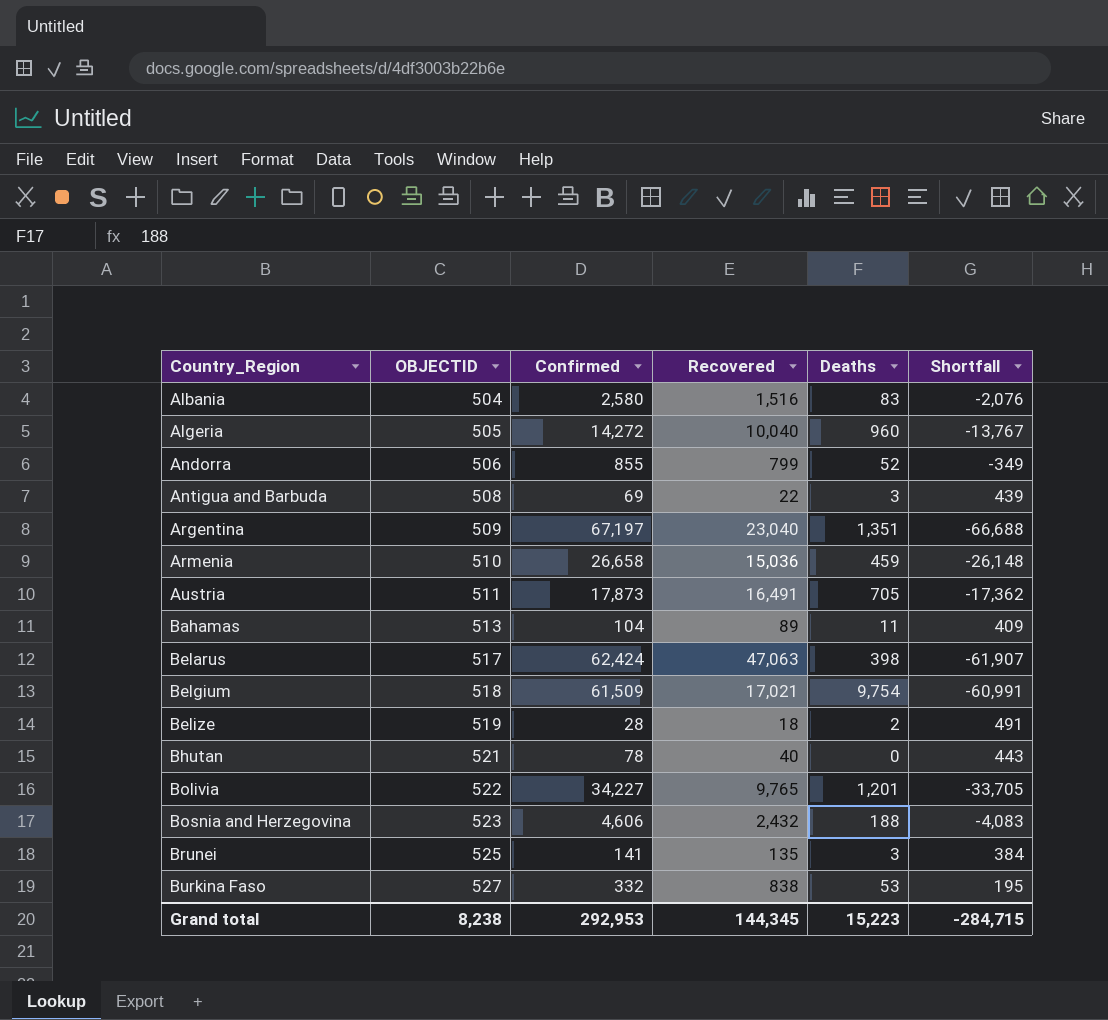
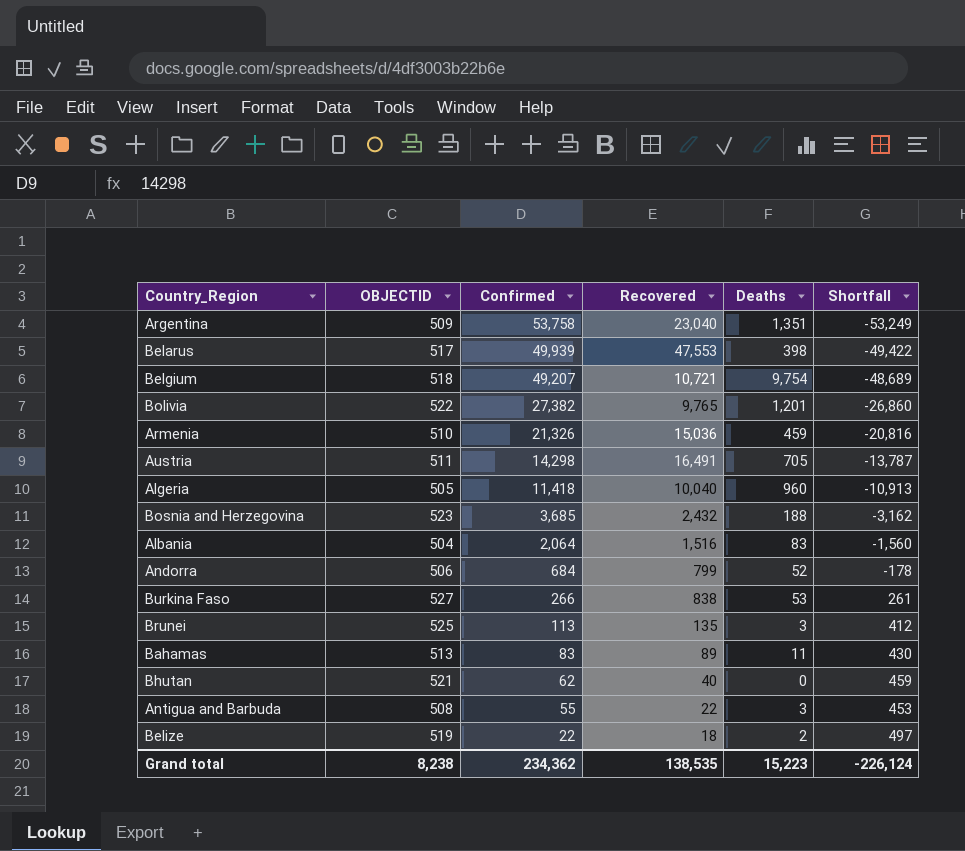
row order: Country_Region ascending -> Confirmed descending
Argentina | Confirmed: 67,197 -> 53,758
Argentina | Shortfall: -66,688 -> -53,249
Belarus | Confirmed: 62,424 -> 49,939
Belarus | Recovered: 47,063 -> 47,553
Belarus | Shortfall: -61,907 -> -49,422
Belgium | Confirmed: 61,509 -> 49,207
Belgium | Recovered: 17,021 -> 10,721
Belgium | Shortfall: -60,991 -> -48,689
Bolivia | Confirmed: 34,227 -> 27,382
Bolivia | Shortfall: -33,705 -> -26,860
Armenia | Confirmed: 26,658 -> 21,326
Armenia | Shortfall: -26,148 -> -20,816
Austria | Confirmed: 17,873 -> 14,298
Austria | Shortfall: -17,362 -> -13,787
Algeria | Confirmed: 14,272 -> 11,418
Algeria | Shortfall: -13,767 -> -10,913
Bosnia and Herzegovina | Confirmed: 4,606 -> 3,685
Bosnia and Herzegovina | Shortfall: -4,083 -> -3,162
Albania | Confirmed: 2,580 -> 2,064
Albania | Shortfall: -2,076 -> -1,560
Andorra | Confirmed: 855 -> 684
Andorra | Shortfall: -349 -> -178
Burkina Faso | Confirmed: 332 -> 266
Burkina Faso | Shortfall: 195 -> 261
Brunei | Confirmed: 141 -> 113
Brunei | Shortfall: 384 -> 412
Bahamas | Confirmed: 104 -> 83
Bahamas | Shortfall: 409 -> 430
Bhutan | Confirmed: 78 -> 62
Bhutan | Shortfall: 443 -> 459
Antigua and Barbuda | Confirmed: 69 -> 55
Antigua and Barbuda | Shortfall: 439 -> 453
Belize | Confirmed: 28 -> 22
Belize | Shortfall: 491 -> 497
Grand total | Confirmed: 292,953 -> 234,362
Grand total | Recovered: 144,345 -> 138,535
Grand total | Shortfall: -284,715 -> -226,124

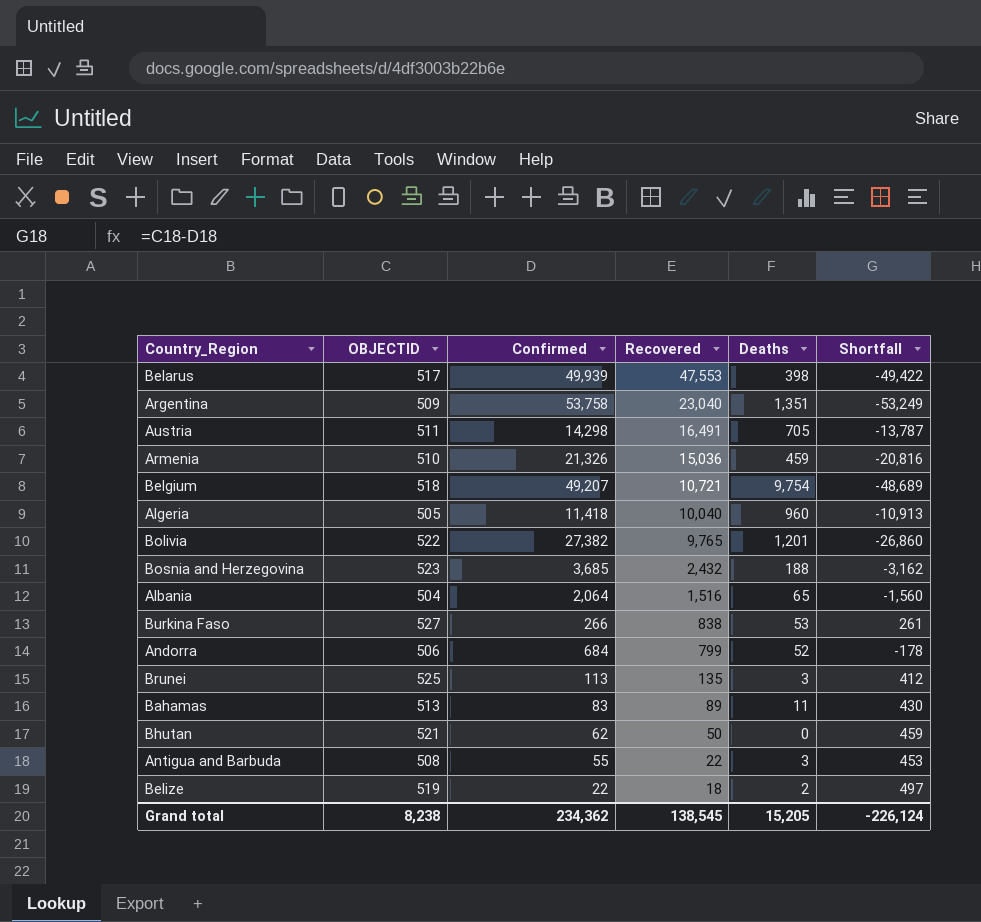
row order: Confirmed descending -> Recovered descending
Albania | Deaths: 83 -> 65
Bhutan | Recovered: 40 -> 50
Grand total | Recovered: 138,535 -> 138,545
Grand total | Deaths: 15,223 -> 15,205

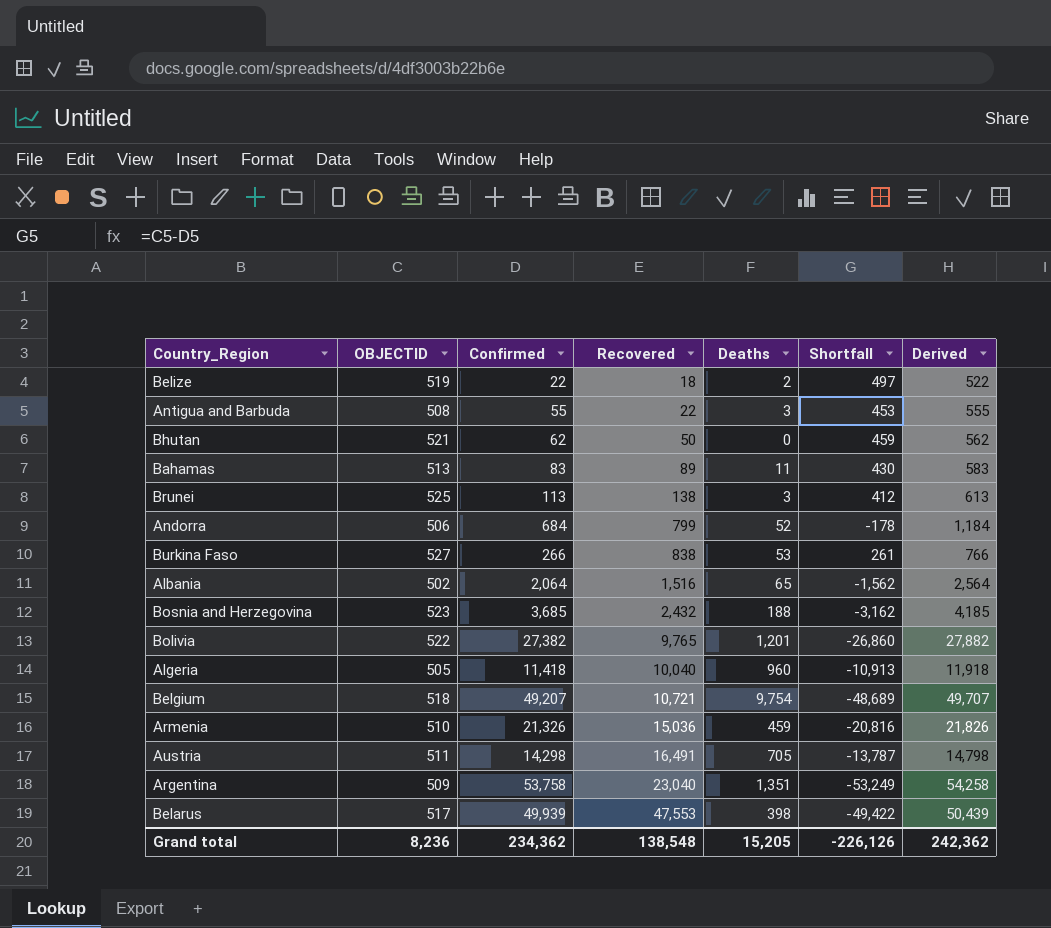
row order: Recovered descending -> Recovered ascending
column Derived | formula: none -> [Confirmed] + 500
Brunei | Recovered: 135 -> 138
Albania | OBJECTID: 504 -> 502
Albania | Shortfall: -1,560 -> -1,562
Grand total | OBJECTID: 8,238 -> 8,236
Grand total | Recovered: 138,545 -> 138,548
Grand total | Shortfall: -226,124 -> -226,126

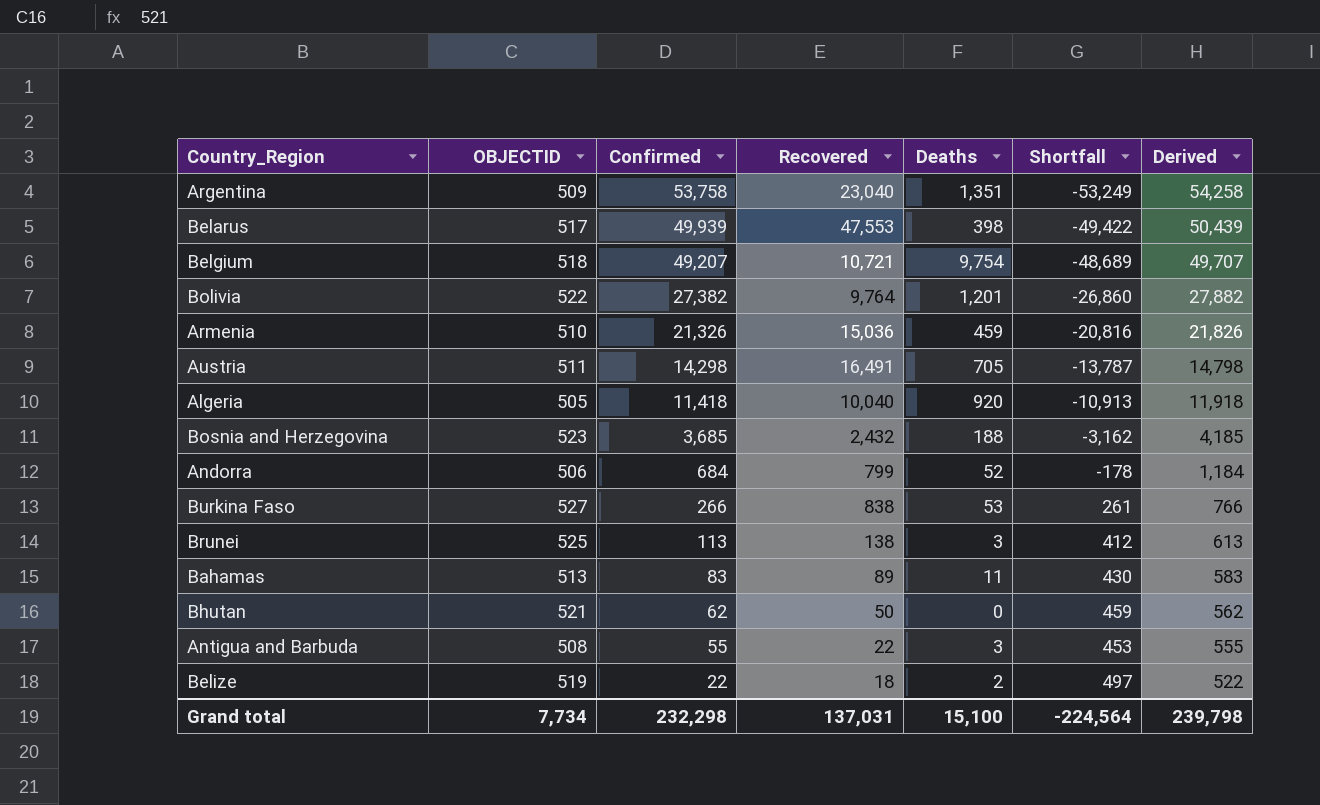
row order: Recovered ascending -> Confirmed descending
row Albania: 502 | 2,064 | 1,516 | 65 | -1,562 | 2,564 -> none
Bolivia | Recovered: 9,765 -> 9,764
Algeria | Deaths: 960 -> 920
Grand total | OBJECTID: 8,236 -> 7,734
Grand total | Confirmed: 234,362 -> 232,298
Grand total | Recovered: 138,548 -> 137,031
Grand total | Deaths: 15,205 -> 15,100
Grand total | Shortfall: -226,126 -> -224,564
Grand total | Derived: 242,362 -> 239,798

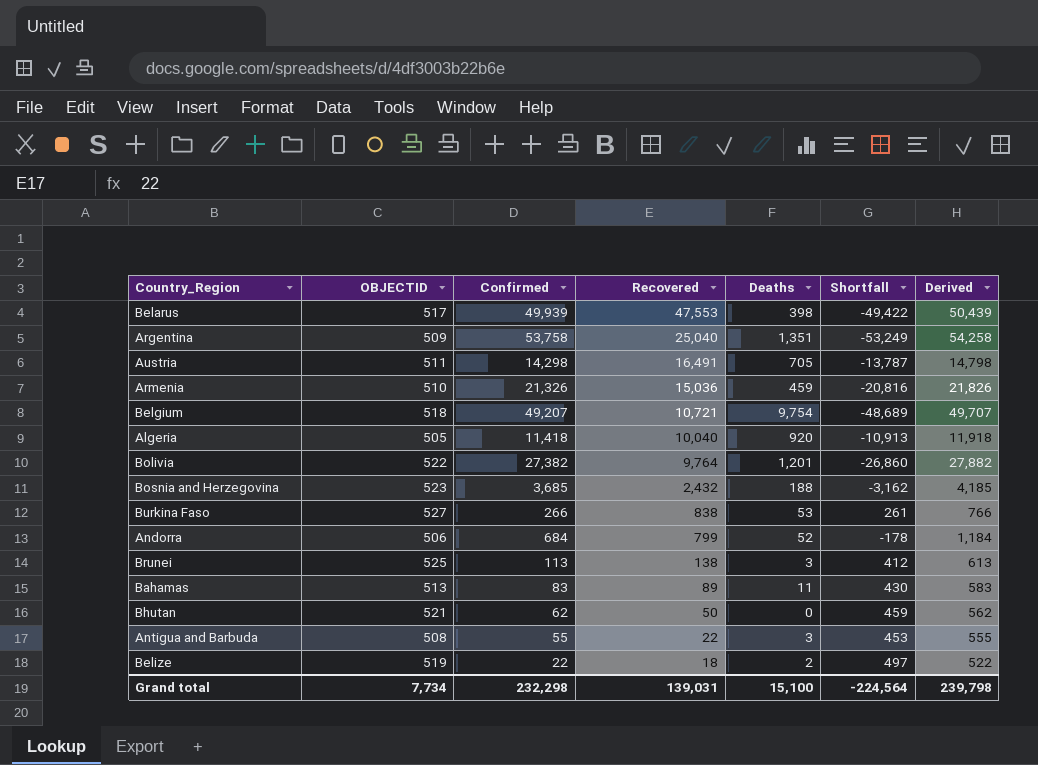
row order: Confirmed descending -> Recovered descending
Argentina | Recovered: 23,040 -> 25,040
Grand total | Recovered: 137,031 -> 139,031

